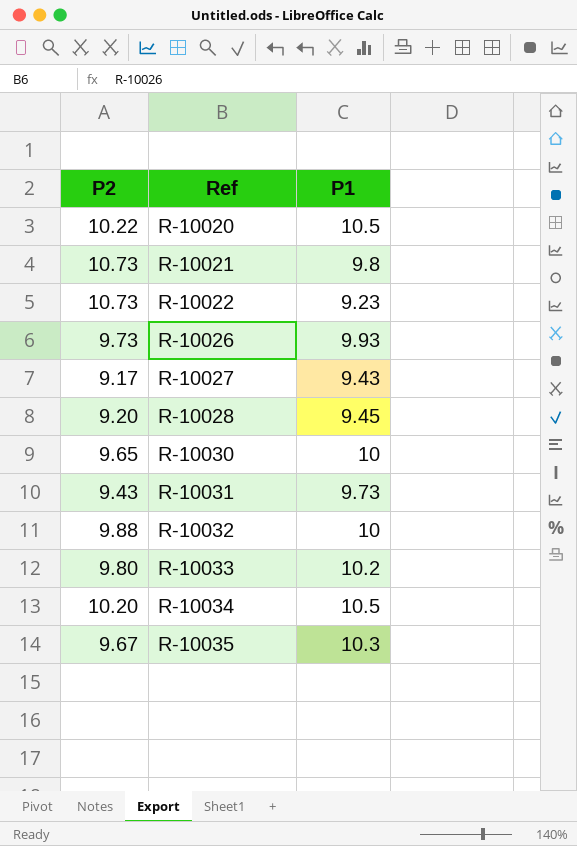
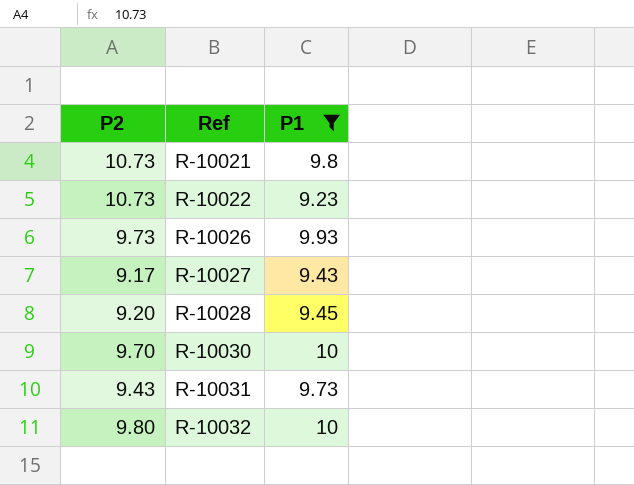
filter: none -> P1 <= 10
R-10030 | P2: 9.65 -> 9.70
R-10032 | P2: 9.88 -> 9.80

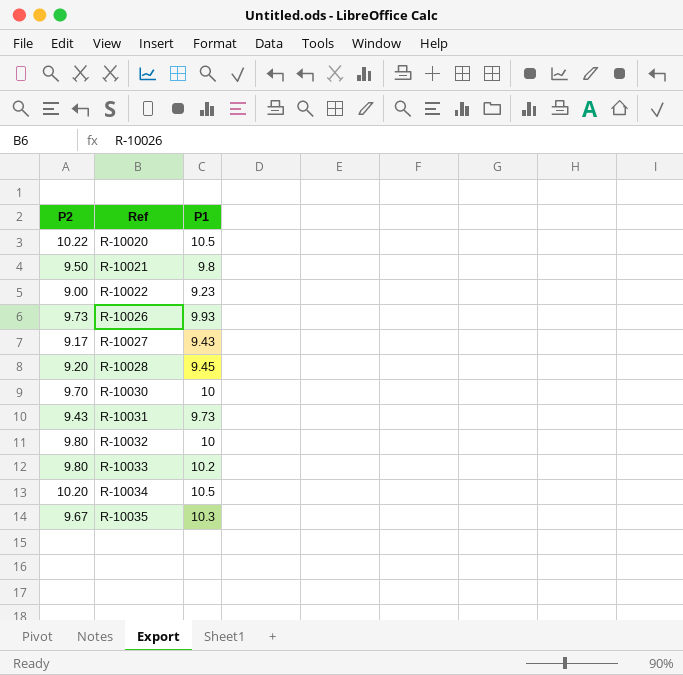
filter: P1 <= 10 -> none
R-10021 | P2: 10.73 -> 9.50
R-10022 | P2: 10.73 -> 9.00

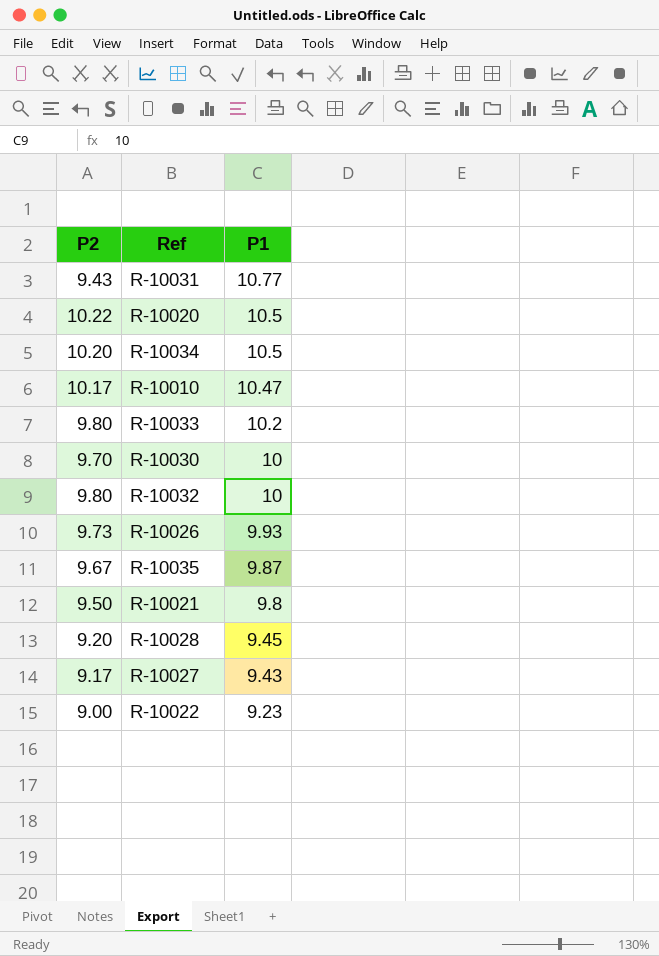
row order: Ref ascending -> P1 descending
R-10031 | P1: 9.73 -> 10.77
row R-10010: none -> 10.17 | 10.47
R-10035 | P1: 10.3 -> 9.87

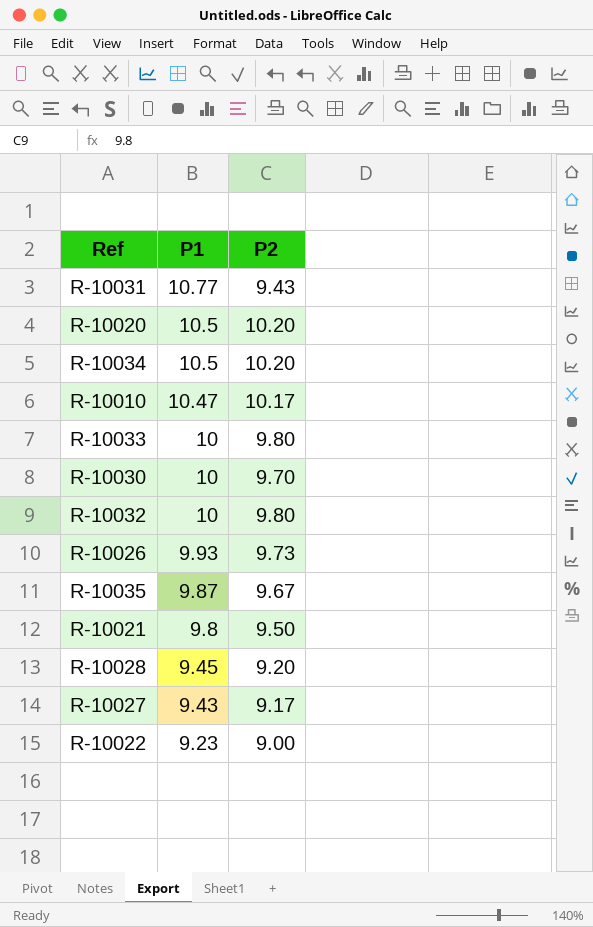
column P2 | position: 1 -> 3
R-10020 | P2: 10.22 -> 10.20
R-10033 | P1: 10.2 -> 10

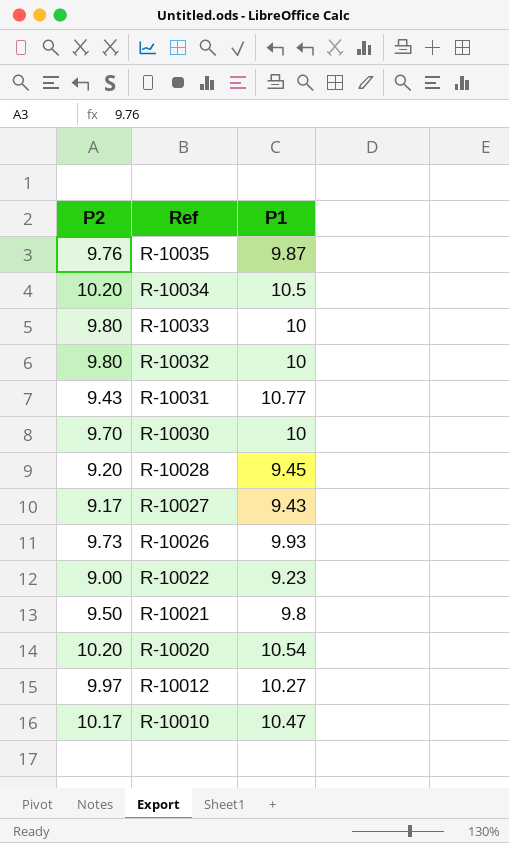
row order: P1 descending -> Ref descending
column P2 | position: 3 -> 1
R-10035 | P2: 9.67 -> 9.76
R-10020 | P1: 10.5 -> 10.54
row R-10012: none -> 9.97 | 10.27

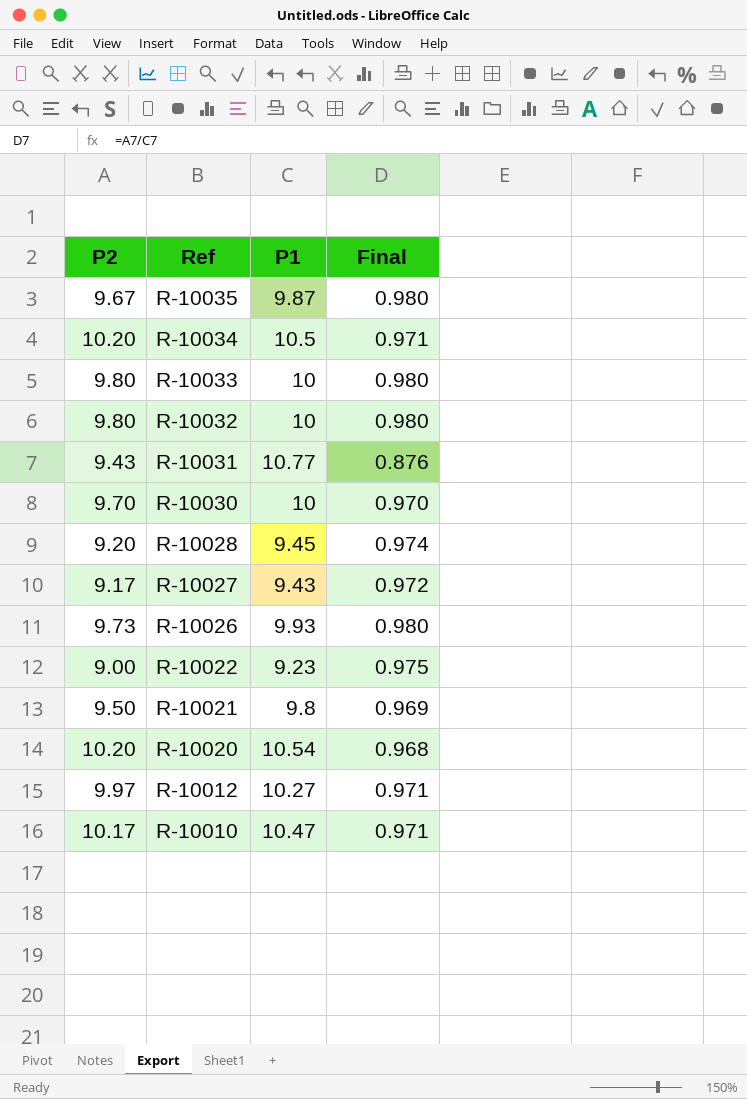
column Final | formula: none -> [P2] / [P1]
R-10035 | P2: 9.76 -> 9.67

